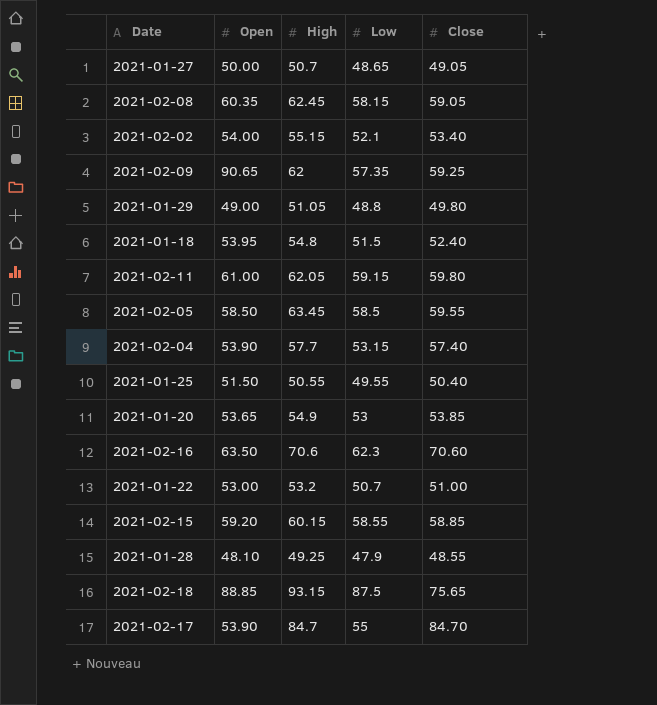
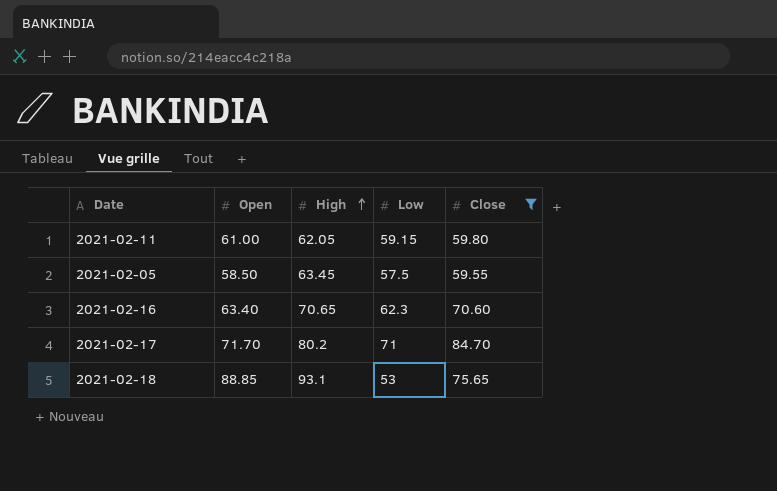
filter: none -> Close >= 59.55
row order: none -> High ascending
2021-02-05 | Low: 58.5 -> 57.5
2021-02-16 | Open: 63.50 -> 63.40
2021-02-16 | High: 70.6 -> 70.65
2021-02-17 | Open: 53.90 -> 71.70
2021-02-17 | High: 84.7 -> 80.2
2021-02-17 | Low: 55 -> 71
2021-02-18 | High: 93.15 -> 93.1
2021-02-18 | Low: 87.5 -> 53

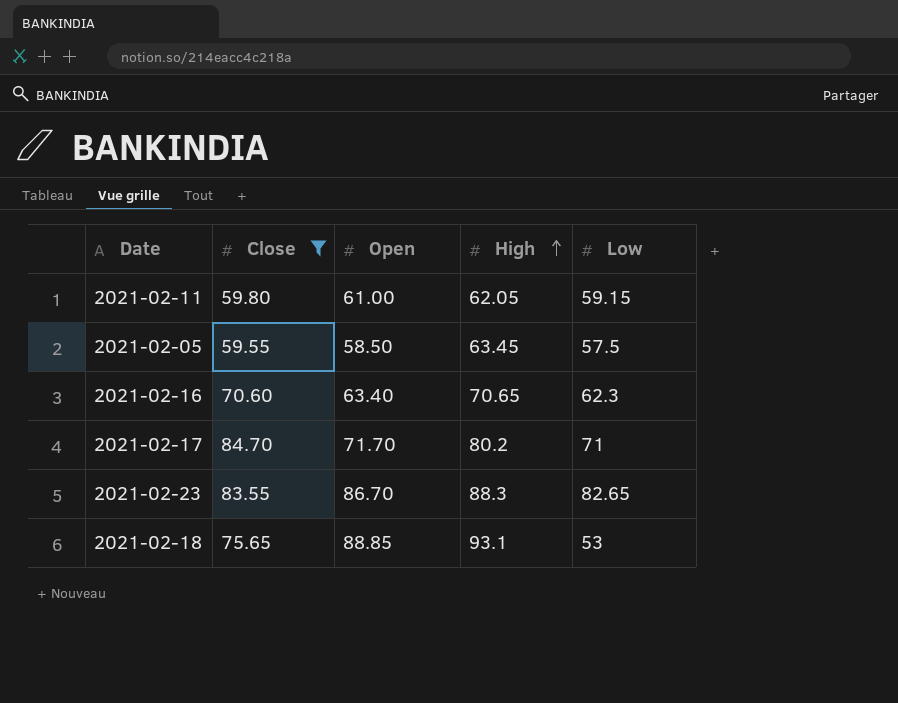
column Close | position: 5 -> 2
row 2021-02-23: none -> 83.55 | 86.70 | 88.3 | 82.65

